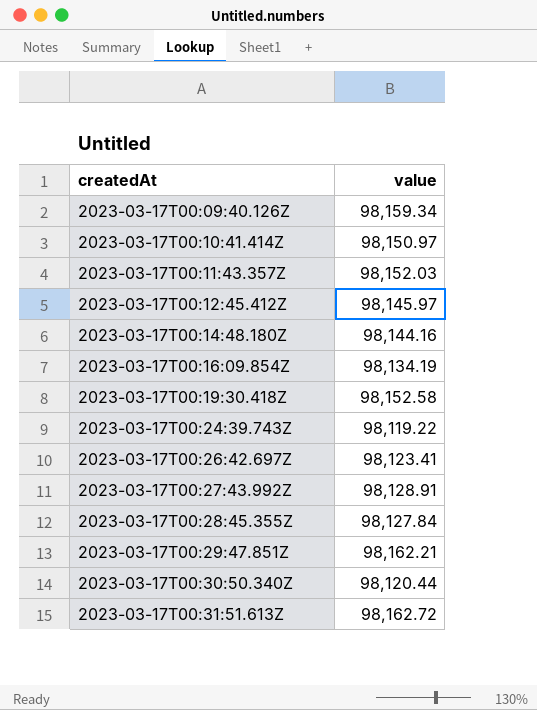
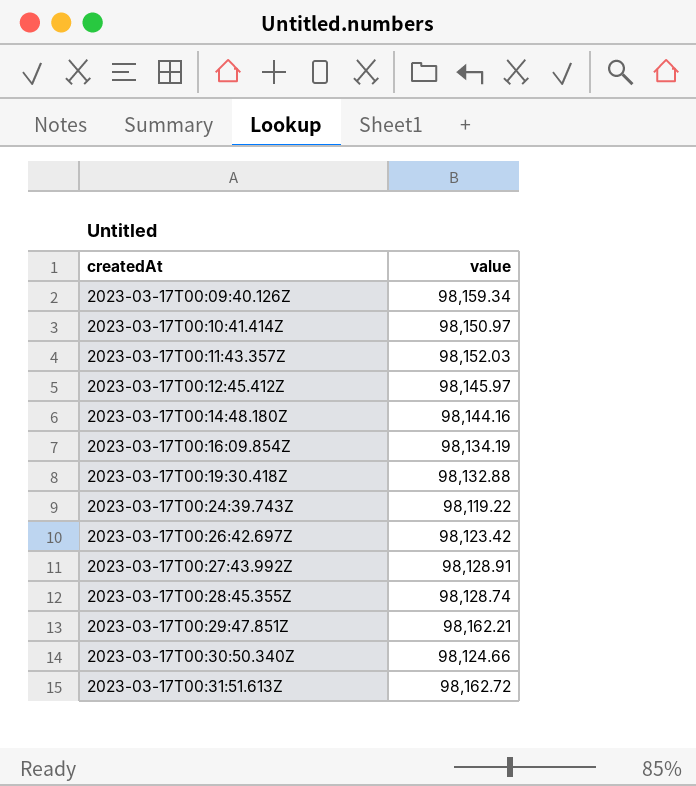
2023-03-17T00:19:30.418Z | value: 98,152.58 -> 98,132.88
2023-03-17T00:26:42.697Z | value: 98,123.41 -> 98,123.42
2023-03-17T00:28:45.355Z | value: 98,127.84 -> 98,128.74
2023-03-17T00:30:50.340Z | value: 98,120.44 -> 98,124.66

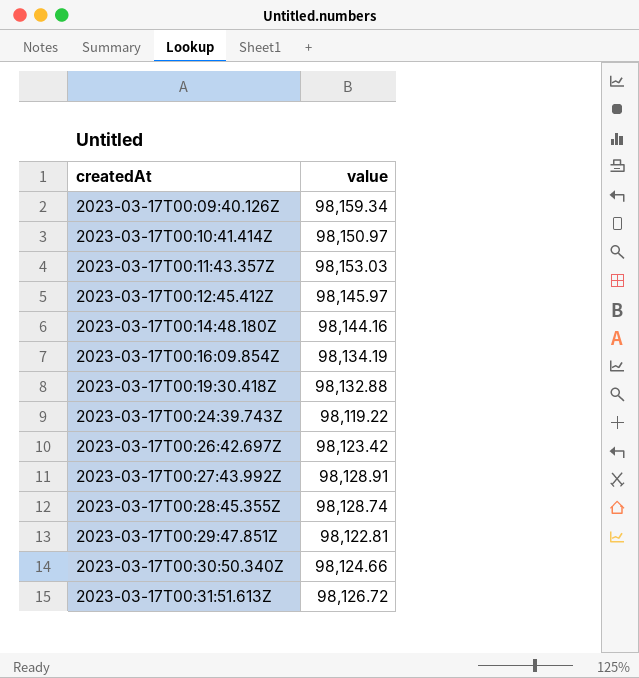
2023-03-17T00:11:43.357Z | value: 98,152.03 -> 98,153.03
2023-03-17T00:29:47.851Z | value: 98,162.21 -> 98,122.81
2023-03-17T00:31:51.613Z | value: 98,162.72 -> 98,126.72

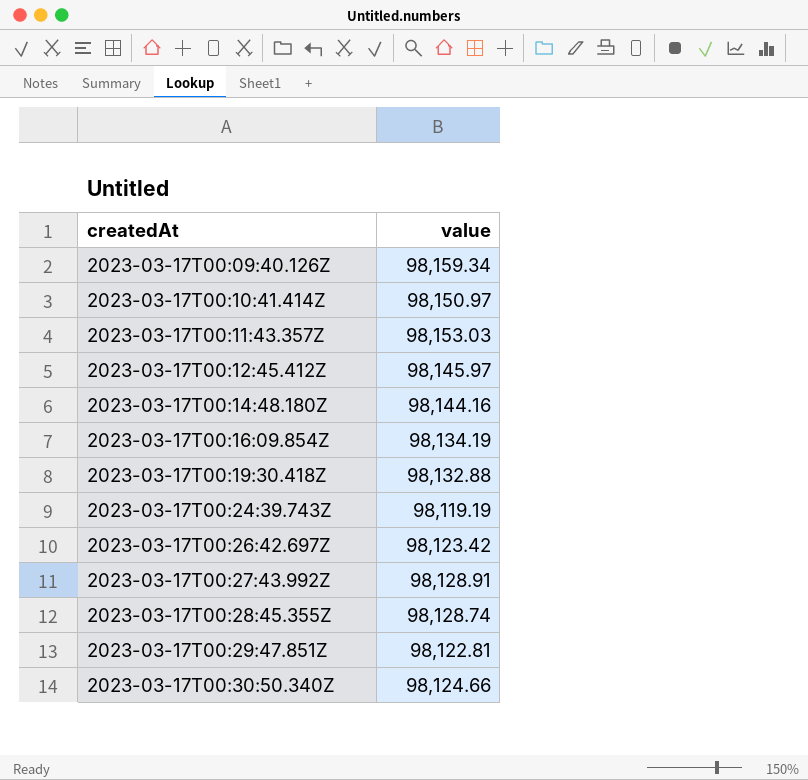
row 2023-03-17T00:31:51.613Z: 98,126.72 -> none
2023-03-17T00:24:39.743Z | value: 98,119.22 -> 98,119.19

